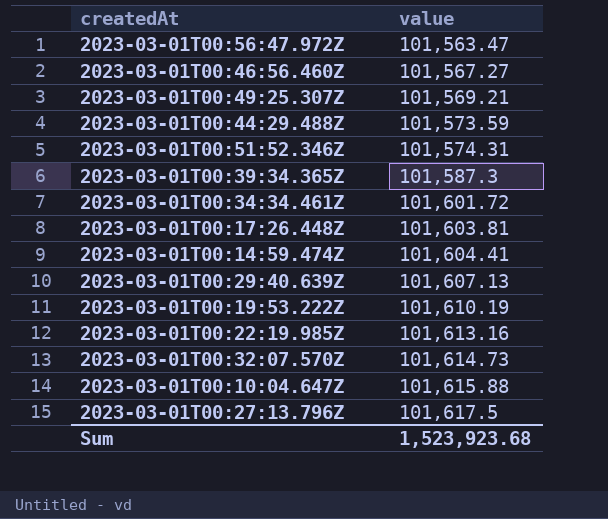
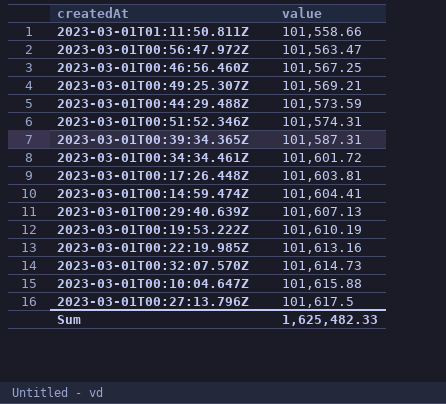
row 2023-03-01T01:11:50.811Z: none -> 101,558.66
2023-03-01T00:46:56.460Z | value: 101,567.27 -> 101,567.25
2023-03-01T00:39:34.365Z | value: 101,587.3 -> 101,587.31
Sum | value: 1,523,923.68 -> 1,625,482.33

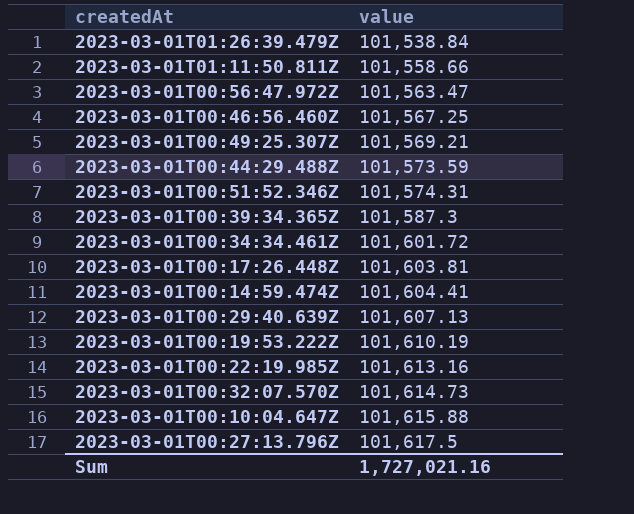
row 2023-03-01T01:26:39.479Z: none -> 101,538.84
2023-03-01T00:39:34.365Z | value: 101,587.31 -> 101,587.3
Sum | value: 1,625,482.33 -> 1,727,021.16

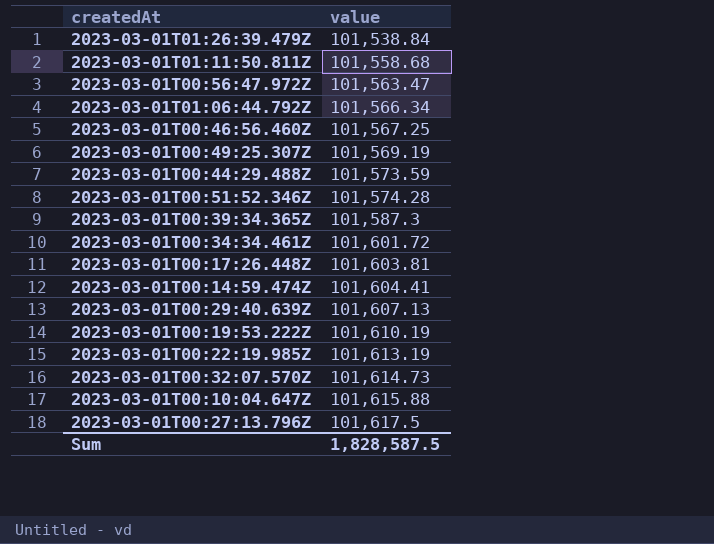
2023-03-01T01:11:50.811Z | value: 101,558.66 -> 101,558.68
row 2023-03-01T01:06:44.792Z: none -> 101,566.34
2023-03-01T00:49:25.307Z | value: 101,569.21 -> 101,569.19
2023-03-01T00:51:52.346Z | value: 101,574.31 -> 101,574.28
2023-03-01T00:22:19.985Z | value: 101,613.16 -> 101,613.19
Sum | value: 1,727,021.16 -> 1,828,587.5

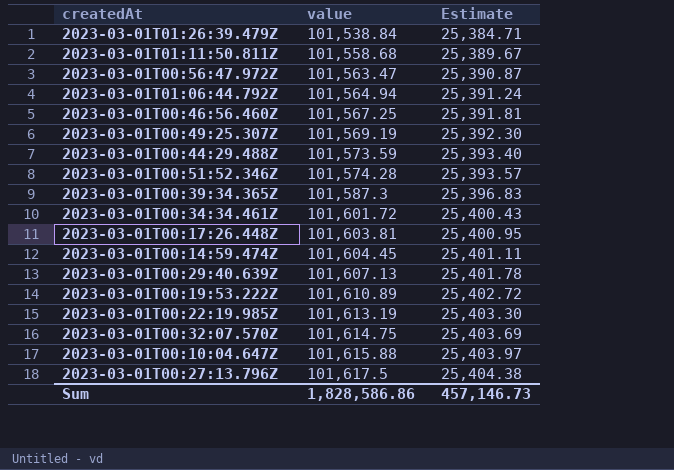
column Estimate | formula: none -> [value] * 0.25
2023-03-01T01:06:44.792Z | value: 101,566.34 -> 101,564.94
2023-03-01T00:14:59.474Z | value: 101,604.41 -> 101,604.45
2023-03-01T00:19:53.222Z | value: 101,610.19 -> 101,610.89
2023-03-01T00:32:07.570Z | value: 101,614.73 -> 101,614.75
Sum | value: 1,828,587.5 -> 1,828,586.86

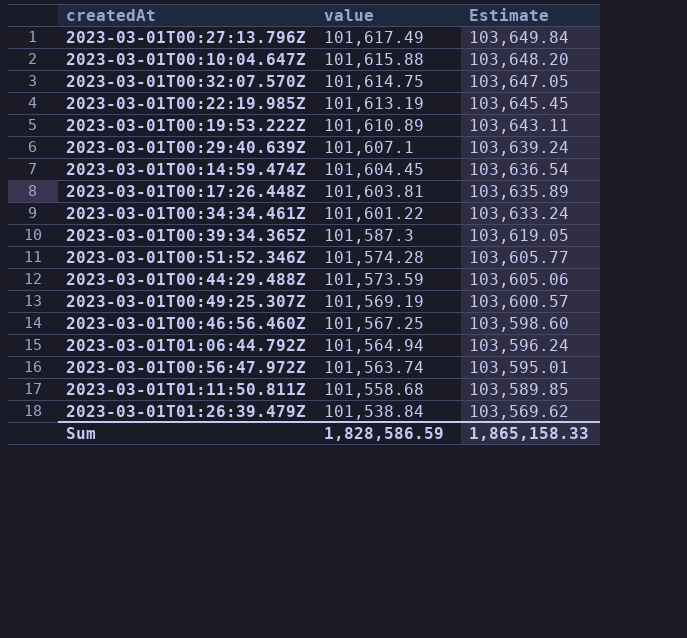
row order: value ascending -> value descending
column Estimate | formula: [value] * 0.25 -> [value] * 1.02
2023-03-01T00:27:13.796Z | value: 101,617.5 -> 101,617.49
2023-03-01T00:29:40.639Z | value: 101,607.13 -> 101,607.1
2023-03-01T00:34:34.461Z | value: 101,601.72 -> 101,601.22
2023-03-01T00:56:47.972Z | value: 101,563.47 -> 101,563.74
Sum | value: 1,828,586.86 -> 1,828,586.59
Sum | Estimate: 457,146.73 -> 1,865,158.33

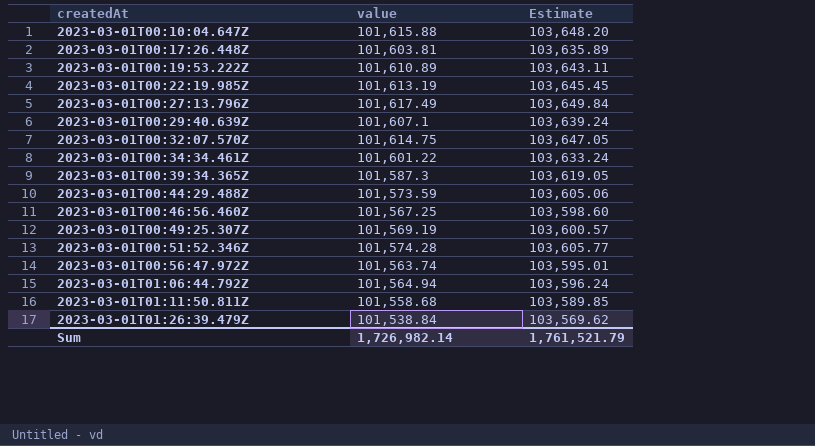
row order: value descending -> createdAt ascending
row 2023-03-01T00:14:59.474Z: 101,604.45 | 103,636.54 -> none
Sum | value: 1,828,586.59 -> 1,726,982.14
Sum | Estimate: 1,865,158.33 -> 1,761,521.79

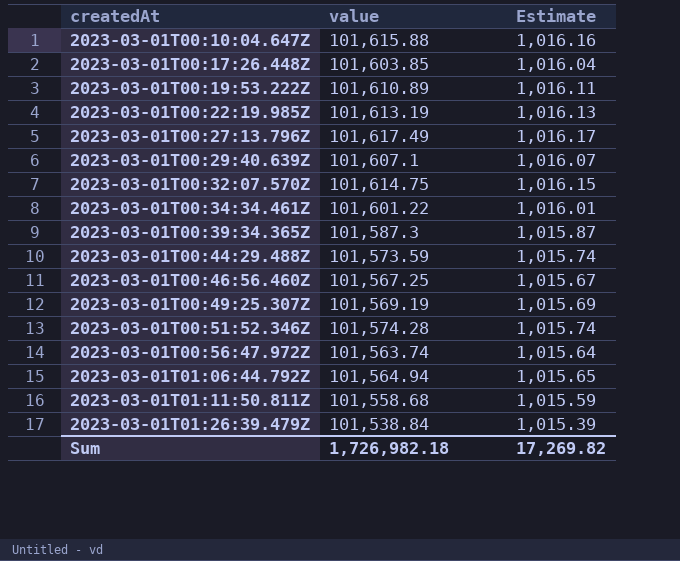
column Estimate | formula: [value] * 1.02 -> [value] * 0.01
2023-03-01T00:17:26.448Z | value: 101,603.81 -> 101,603.85
Sum | value: 1,726,982.14 -> 1,726,982.18
Sum | Estimate: 1,761,521.79 -> 17,269.82

